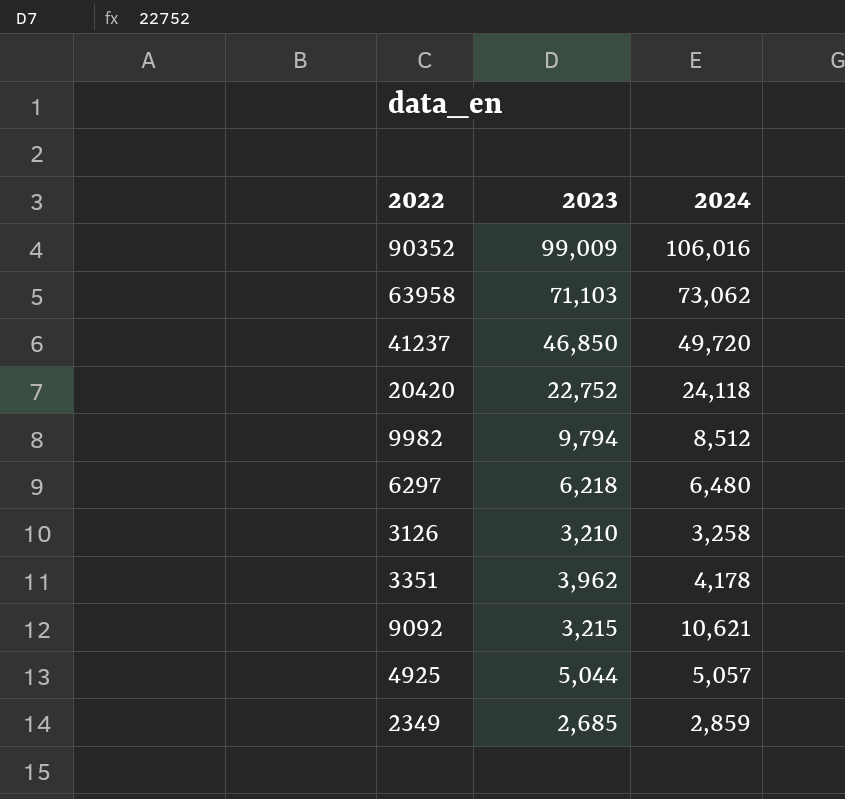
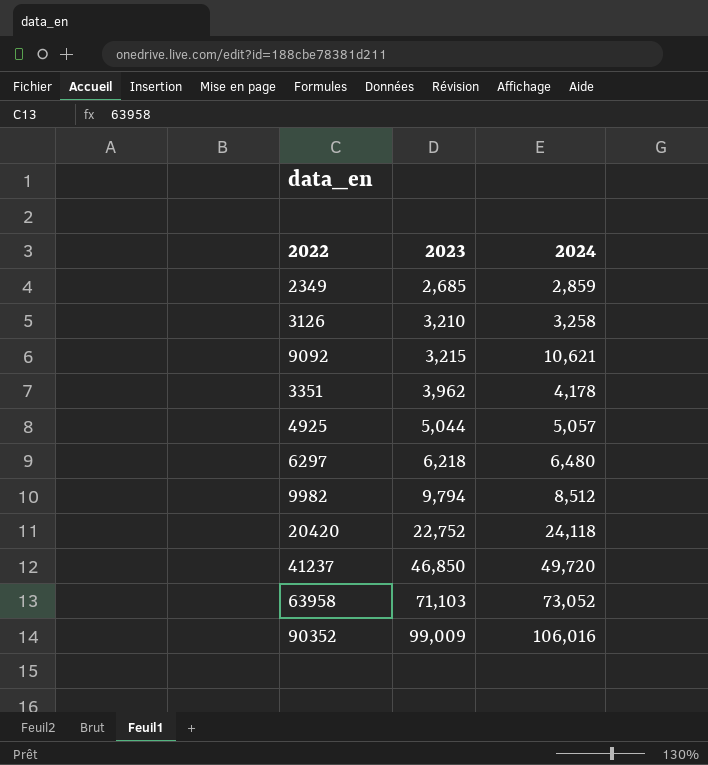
row order: none -> 2023 ascending
63958 | 2024: 73,062 -> 73,052

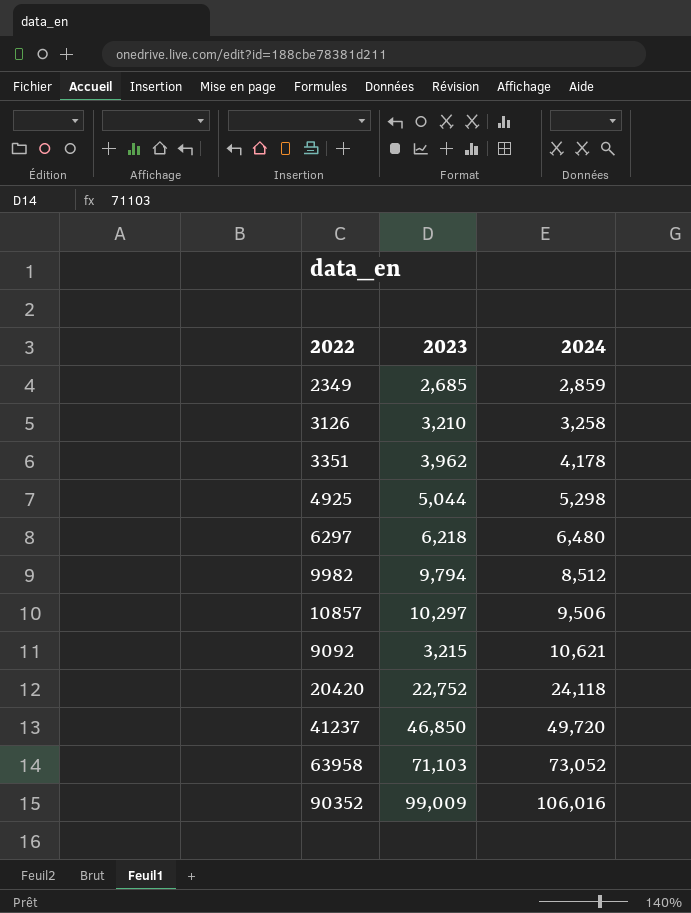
row order: 2023 ascending -> 2024 ascending
4925 | 2024: 5,057 -> 5,298
row 10857: none -> 10,297 | 9,506

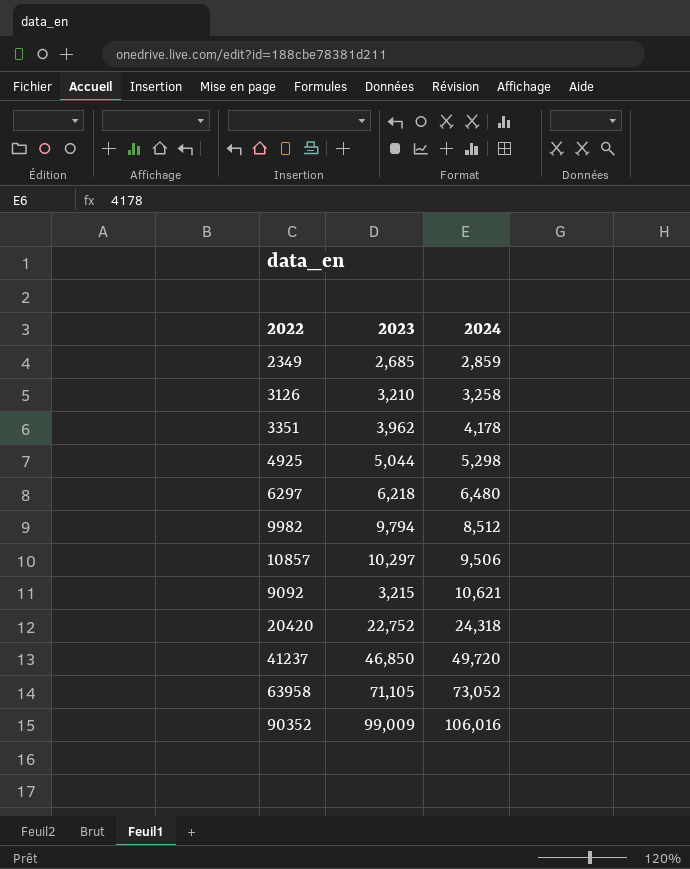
20420 | 2024: 24,118 -> 24,318
63958 | 2023: 71,103 -> 71,105

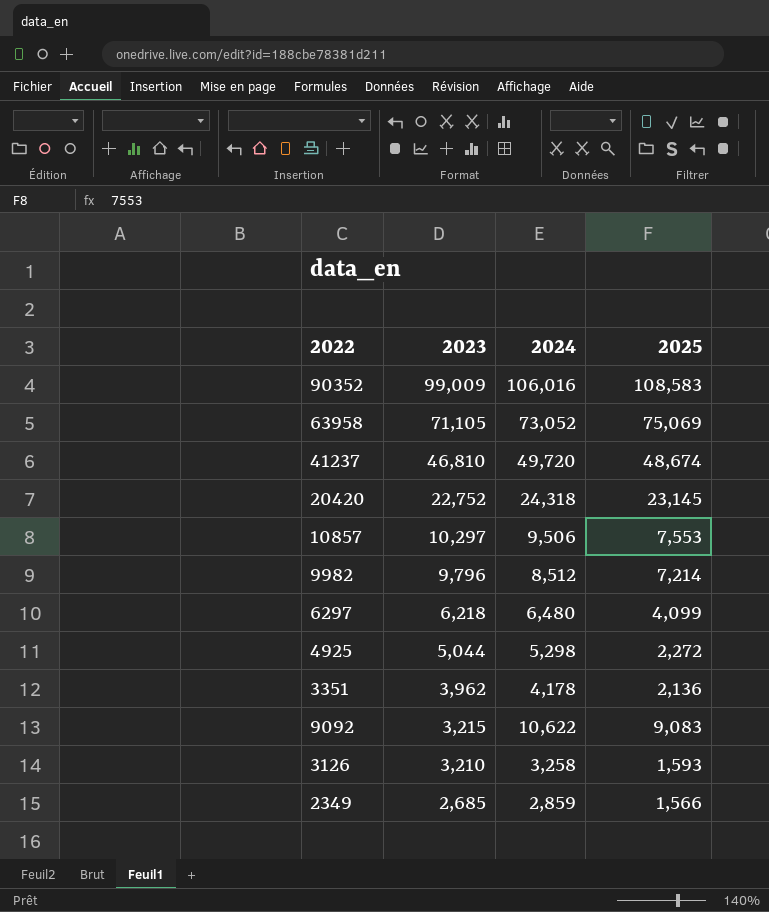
row order: 2024 ascending -> 2023 descending
column 2025 | position: none -> 4
41237 | 2023: 46,850 -> 46,810
9982 | 2023: 9,794 -> 9,796
9092 | 2024: 10,621 -> 10,622

